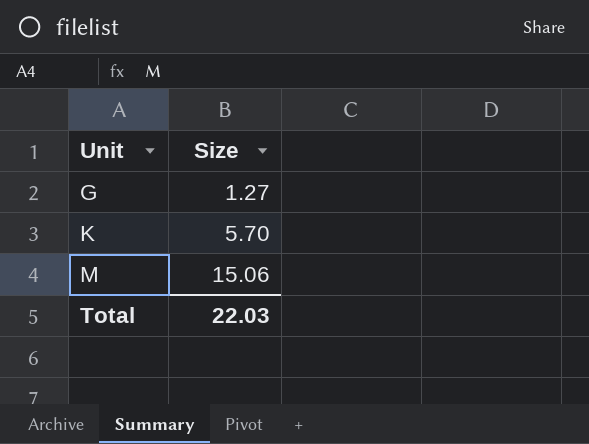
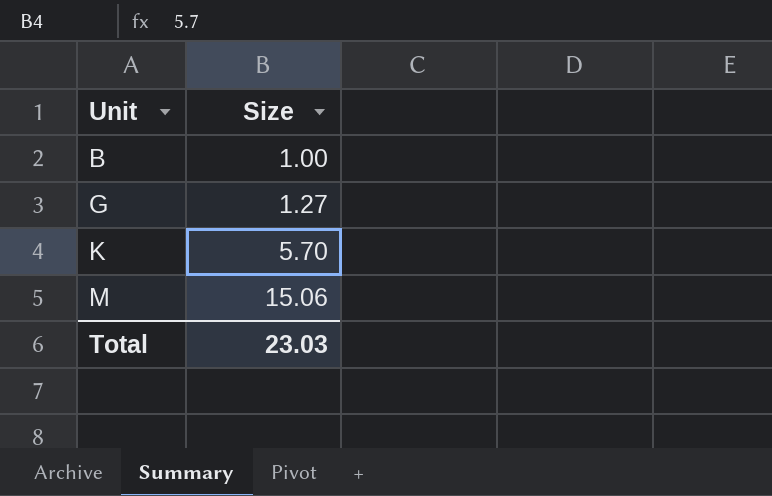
row B: none -> 1.00
Total | Size: 22.03 -> 23.03

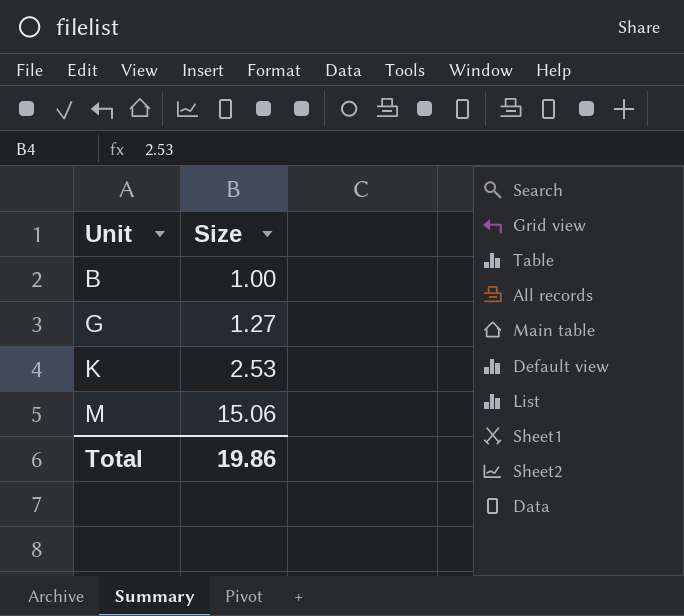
K | Size: 5.70 -> 2.53
Total | Size: 23.03 -> 19.86

